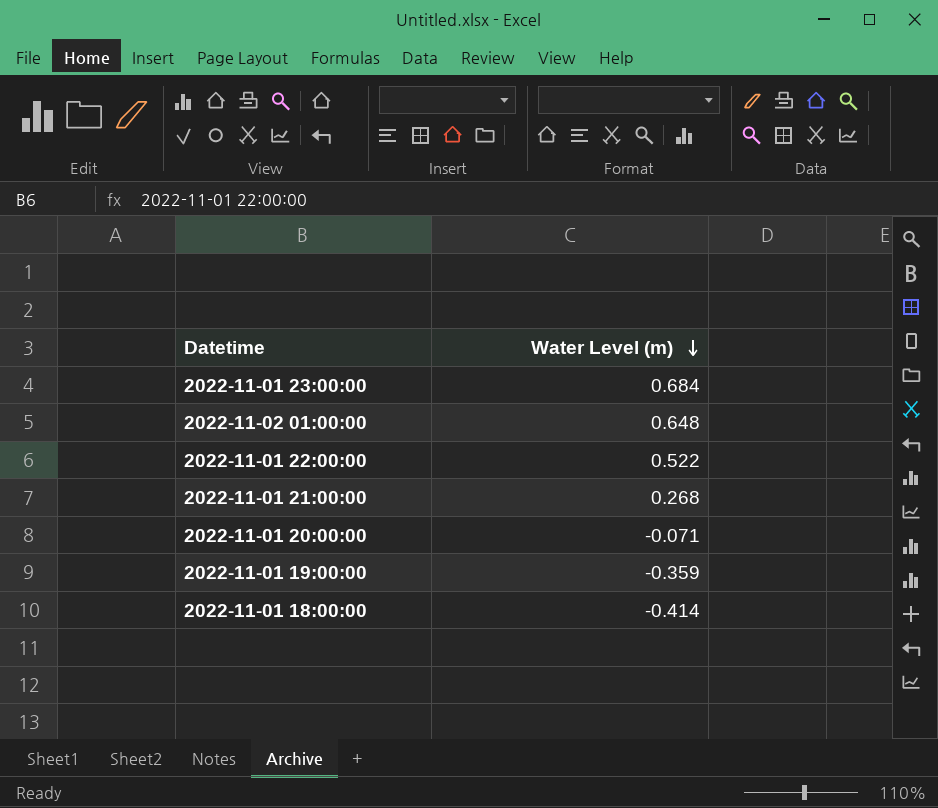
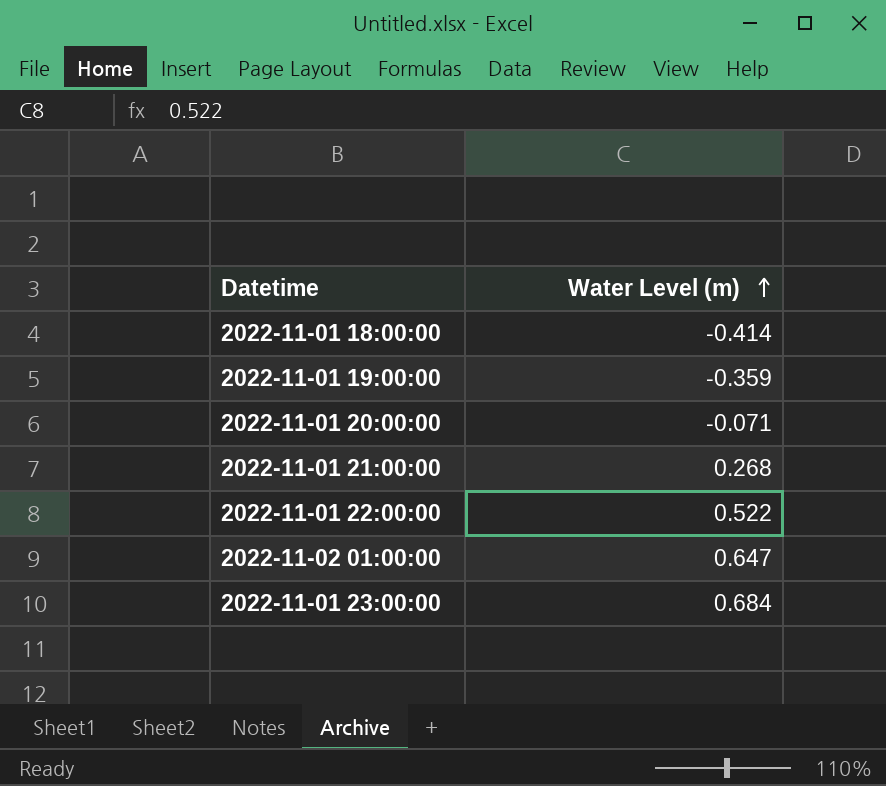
row order: Water Level (m) descending -> Water Level (m) ascending
2022-11-02 01:00:00 | Water Level (m): 0.648 -> 0.647

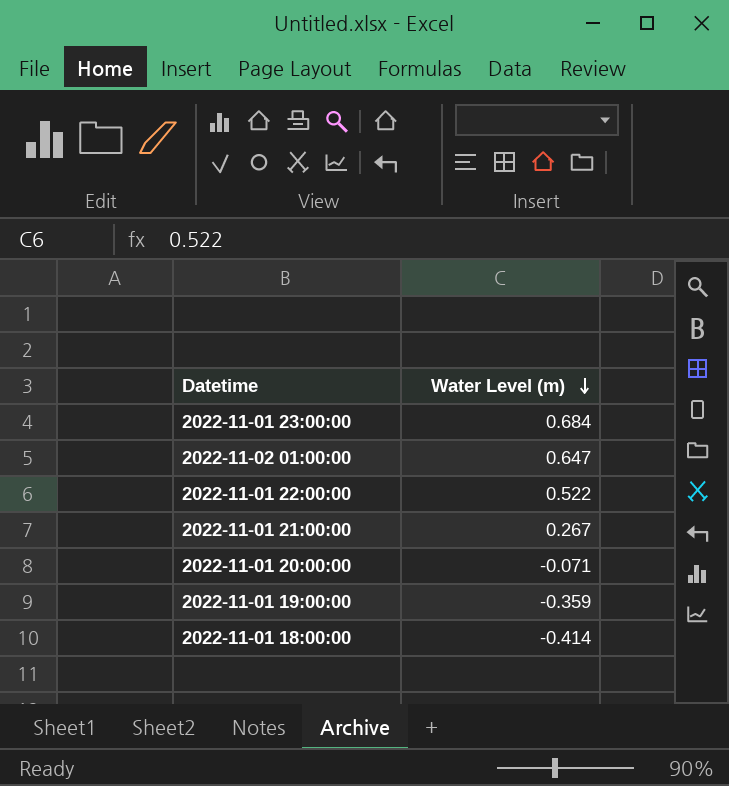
row order: Water Level (m) ascending -> Water Level (m) descending
2022-11-01 21:00:00 | Water Level (m): 0.268 -> 0.267

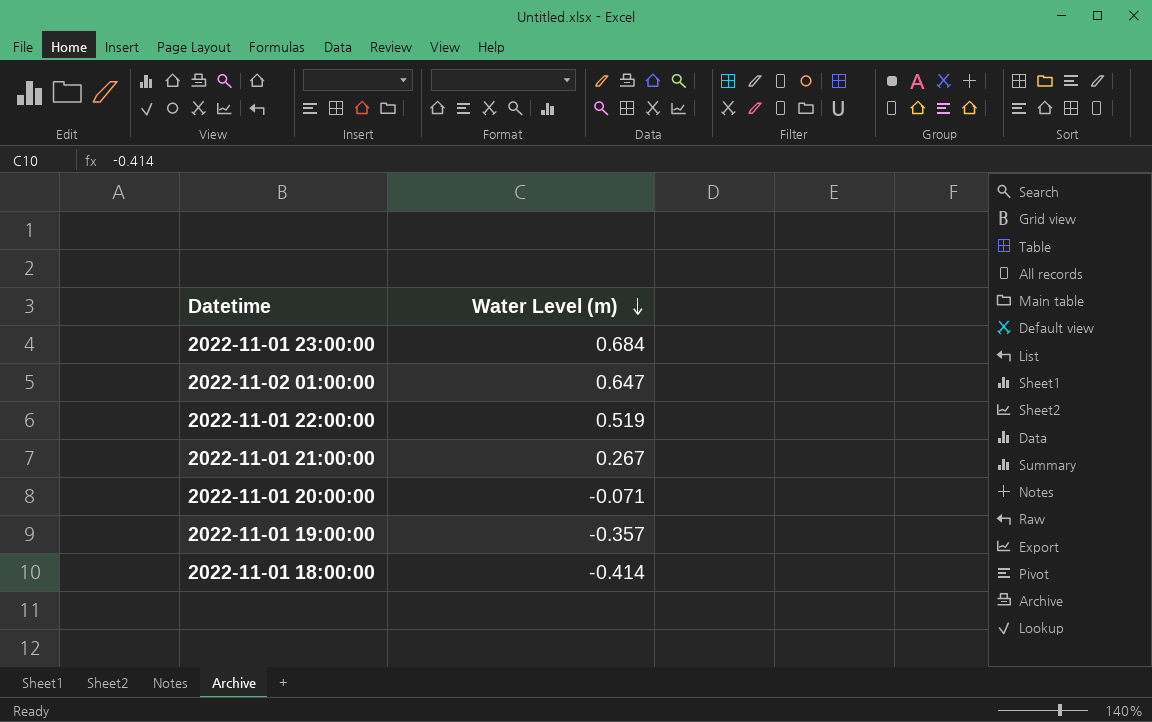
2022-11-01 22:00:00 | Water Level (m): 0.522 -> 0.519
2022-11-01 19:00:00 | Water Level (m): -0.359 -> -0.357

